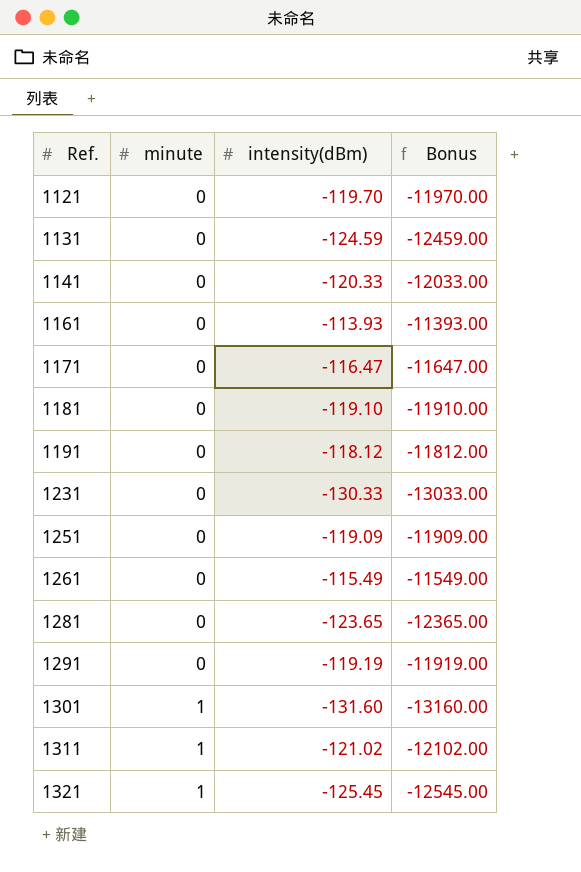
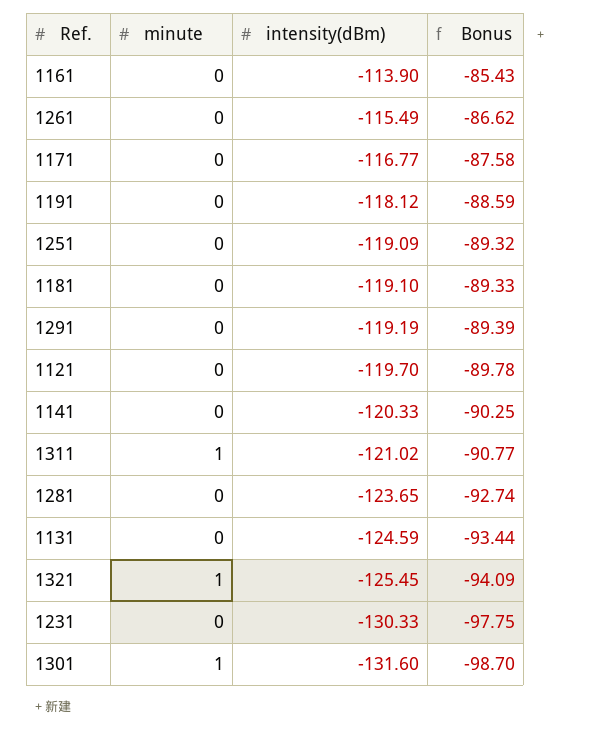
row order: Ref. ascending -> intensity(dBm) descending
column Bonus | formula: [intensity(dBm)] * 100 -> [intensity(dBm)] * 0.75
1161 | intensity(dBm): -113.93 -> -113.90
1171 | intensity(dBm): -116.47 -> -116.77

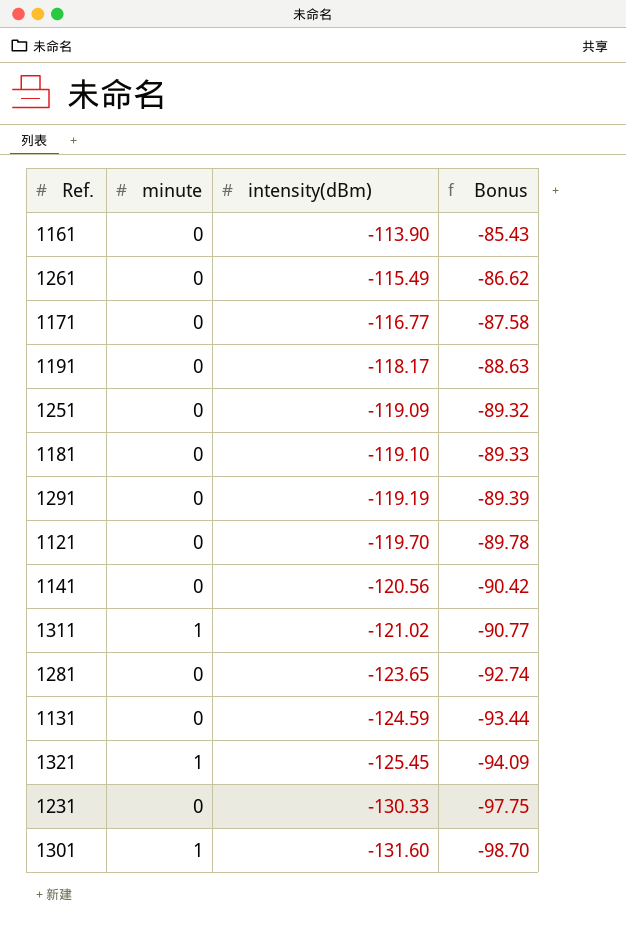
1191 | intensity(dBm): -118.12 -> -118.17
1191 | Bonus: -88.59 -> -88.63
1141 | intensity(dBm): -120.33 -> -120.56
1141 | Bonus: -90.25 -> -90.42

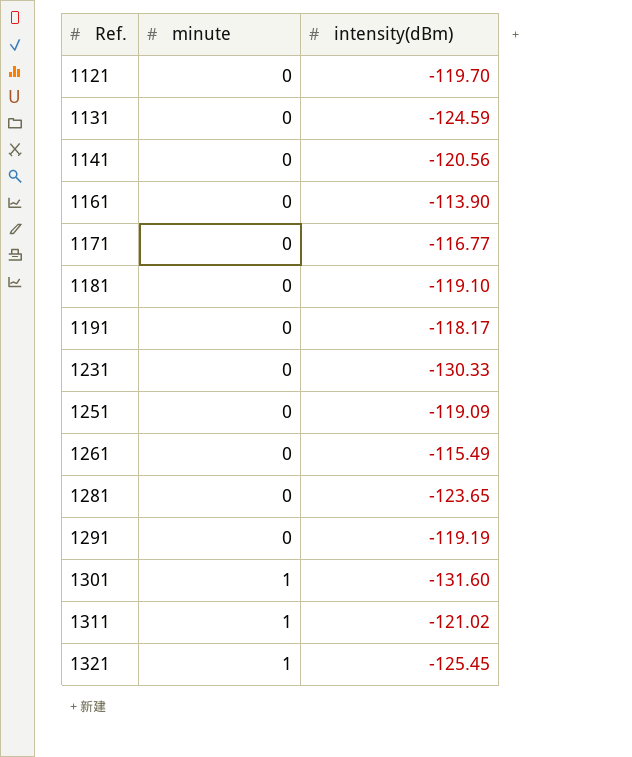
row order: intensity(dBm) descending -> Ref. ascending
column Bonus | formula: [intensity(dBm)] * 0.75 -> none

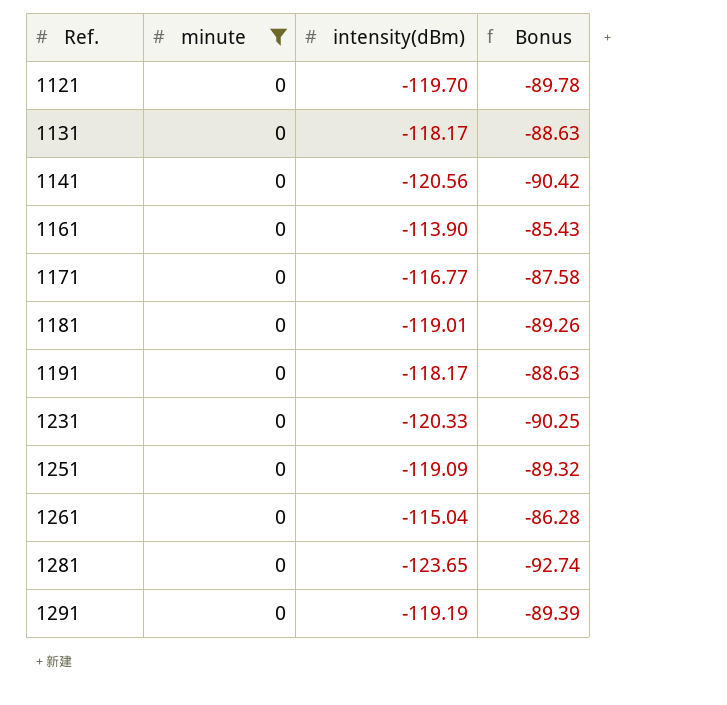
filter: none -> minute = 0
column Bonus | formula: none -> [intensity(dBm)] * 0.75
1131 | intensity(dBm): -124.59 -> -118.17
1181 | intensity(dBm): -119.10 -> -119.01
1231 | intensity(dBm): -130.33 -> -120.33
1261 | intensity(dBm): -115.49 -> -115.04

